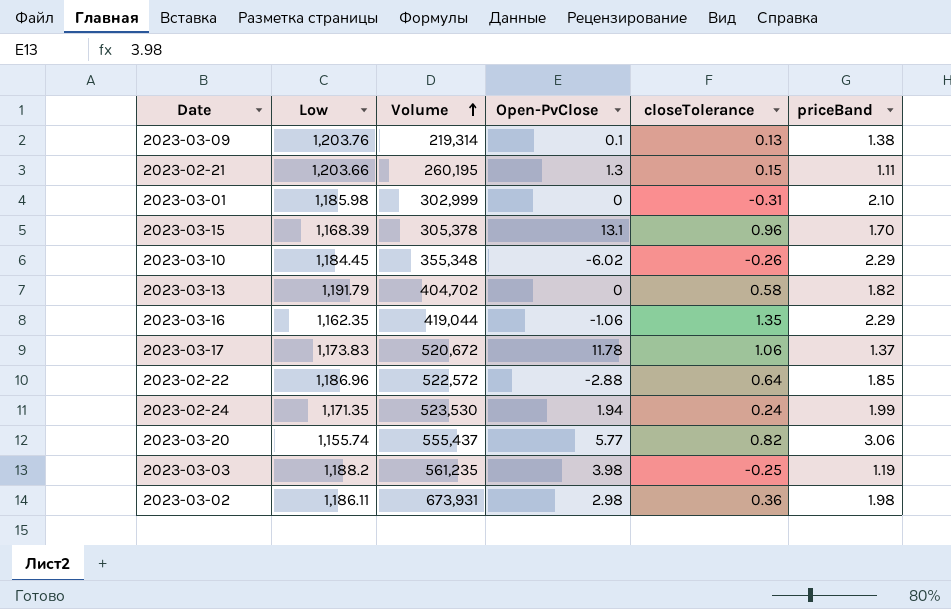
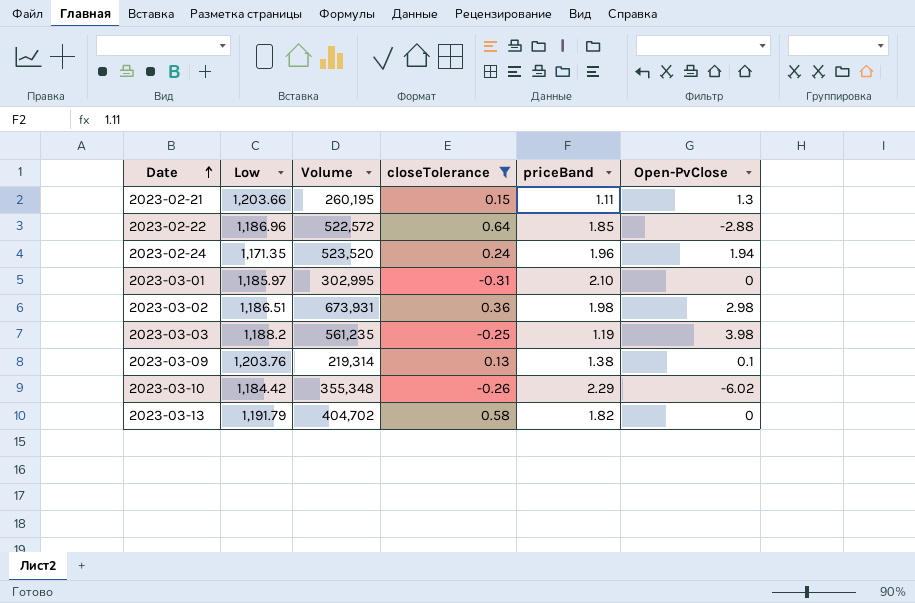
filter: none -> closeTolerance <= 0.64
row order: Volume ascending -> Date ascending
column Open-PvClose | position: 4 -> 6
2023-02-24 | Volume: 523,530 -> 523,520
2023-02-24 | priceBand: 1.99 -> 1.96
2023-03-01 | Low: 1,185.98 -> 1,185.97
2023-03-01 | Volume: 302,999 -> 302,995
2023-03-02 | Low: 1,186.11 -> 1,186.51
2023-03-10 | Low: 1,184.45 -> 1,184.42

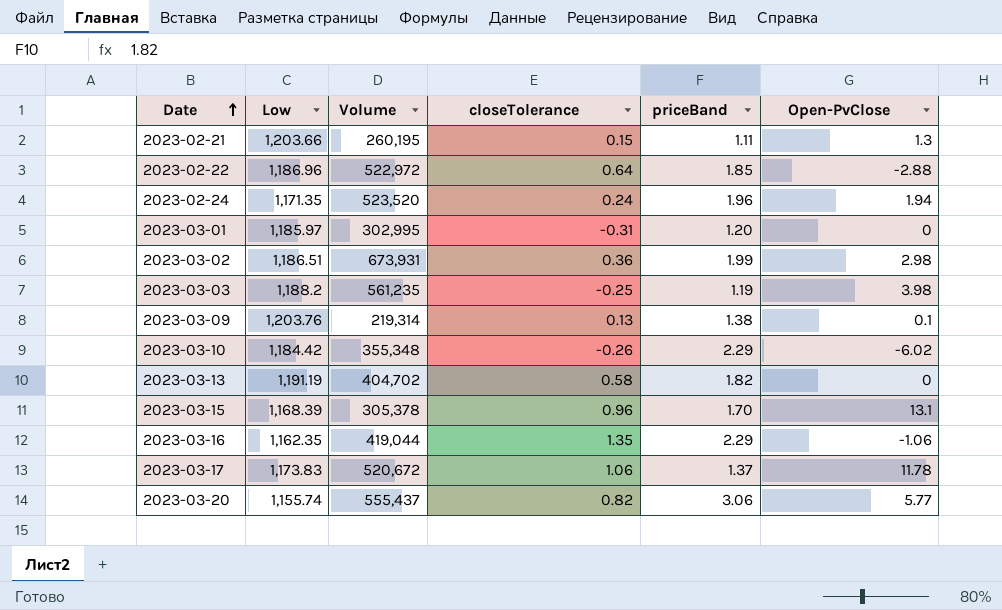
filter: closeTolerance <= 0.64 -> none
2023-02-22 | Volume: 522,572 -> 522,972
2023-03-01 | priceBand: 2.10 -> 1.20
2023-03-02 | priceBand: 1.98 -> 1.99
2023-03-13 | Low: 1,191.79 -> 1,191.19

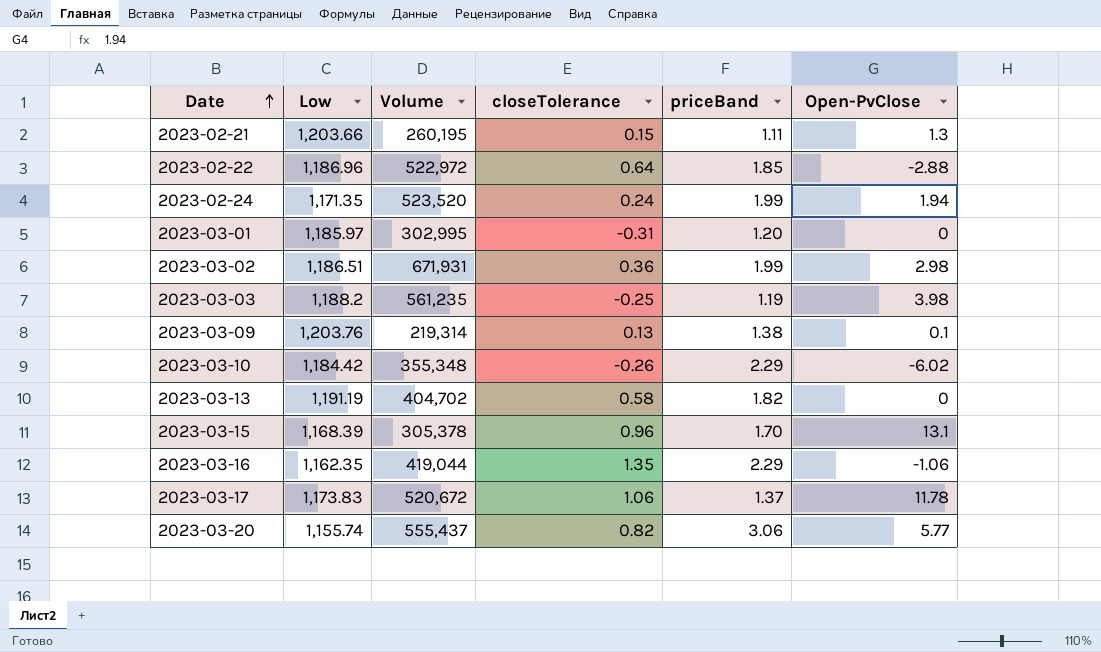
2023-02-24 | priceBand: 1.96 -> 1.99
2023-03-02 | Volume: 673,931 -> 671,931

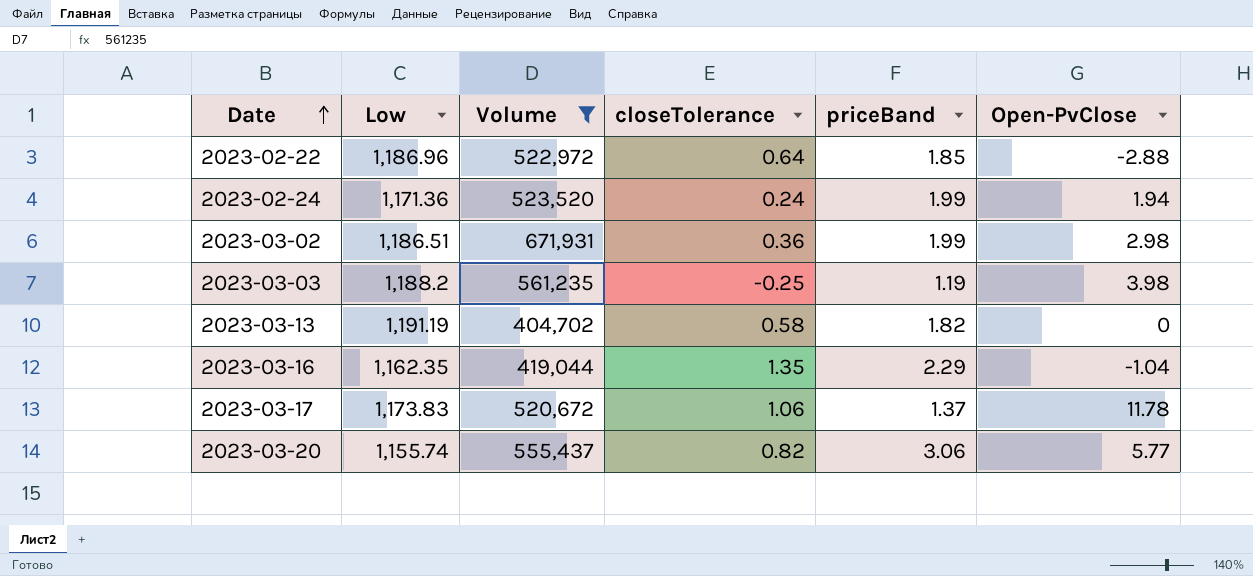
filter: none -> Volume >= 404,702
2023-02-24 | Low: 1,171.35 -> 1,171.36
2023-03-16 | Open-PvClose: -1.06 -> -1.04

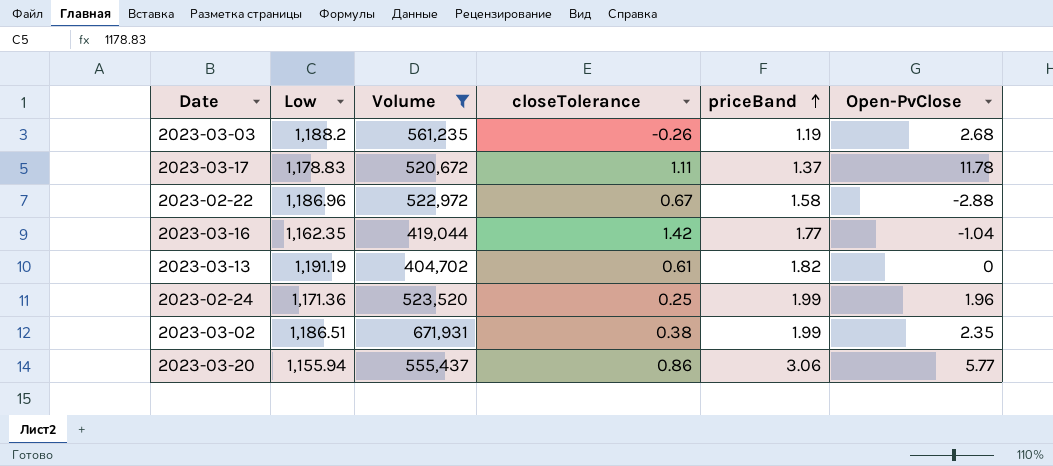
row order: Date ascending -> priceBand ascending
2023-03-03 | closeTolerance: -0.25 -> -0.26
2023-03-03 | Open-PvClose: 3.98 -> 2.68
2023-03-17 | Low: 1,173.83 -> 1,178.83
2023-03-17 | closeTolerance: 1.06 -> 1.11
2023-02-22 | closeTolerance: 0.64 -> 0.67
2023-02-22 | priceBand: 1.85 -> 1.58
2023-03-16 | closeTolerance: 1.35 -> 1.42
2023-03-16 | priceBand: 2.29 -> 1.77
2023-03-13 | closeTolerance: 0.58 -> 0.61
2023-02-24 | closeTolerance: 0.24 -> 0.25
2023-02-24 | Open-PvClose: 1.94 -> 1.96
2023-03-02 | closeTolerance: 0.36 -> 0.38
2023-03-02 | Open-PvClose: 2.98 -> 2.35
2023-03-20 | Low: 1,155.74 -> 1,155.94
2023-03-20 | closeTolerance: 0.82 -> 0.86

